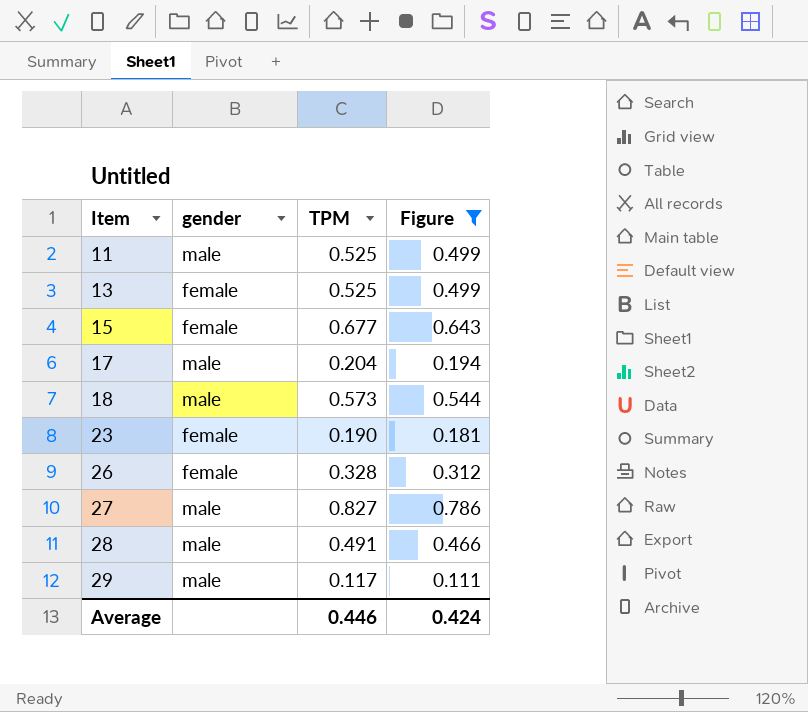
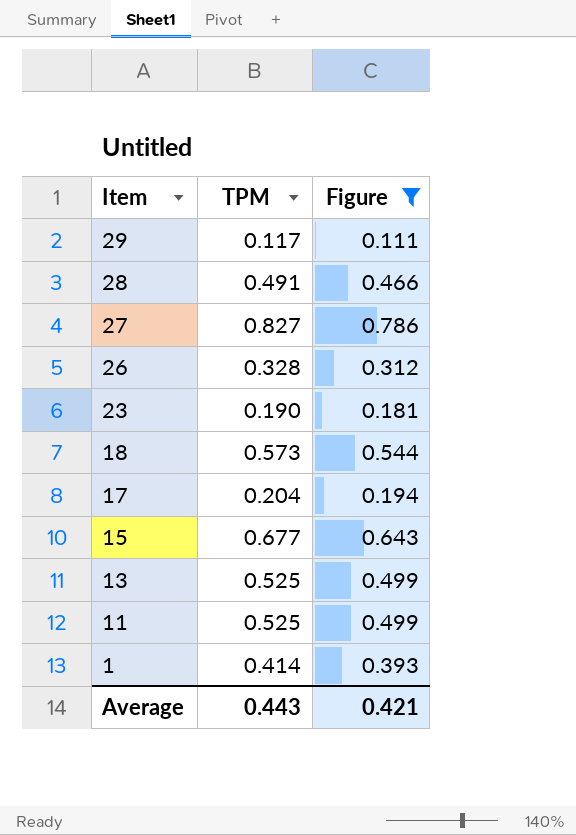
row order: Item ascending -> Item descending
column gender | position: 2 -> none
row 1: none -> 0.414 | 0.393
Average | TPM: 0.446 -> 0.443
Average | Figure: 0.424 -> 0.421

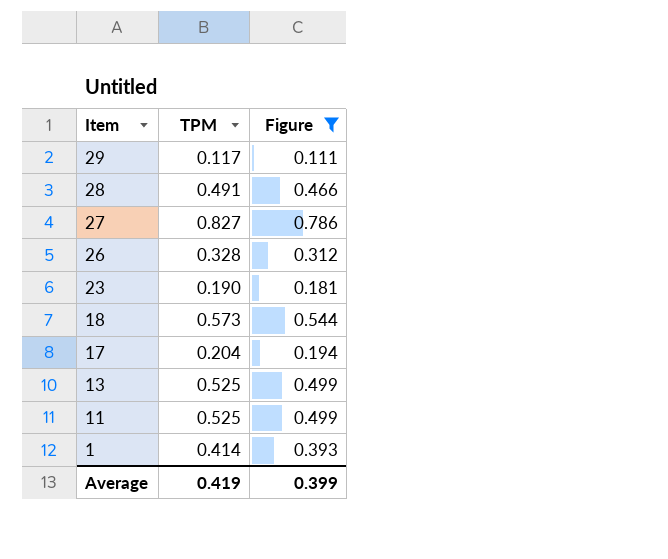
row 15: 0.677 | 0.643 -> none
Average | TPM: 0.443 -> 0.419
Average | Figure: 0.421 -> 0.399

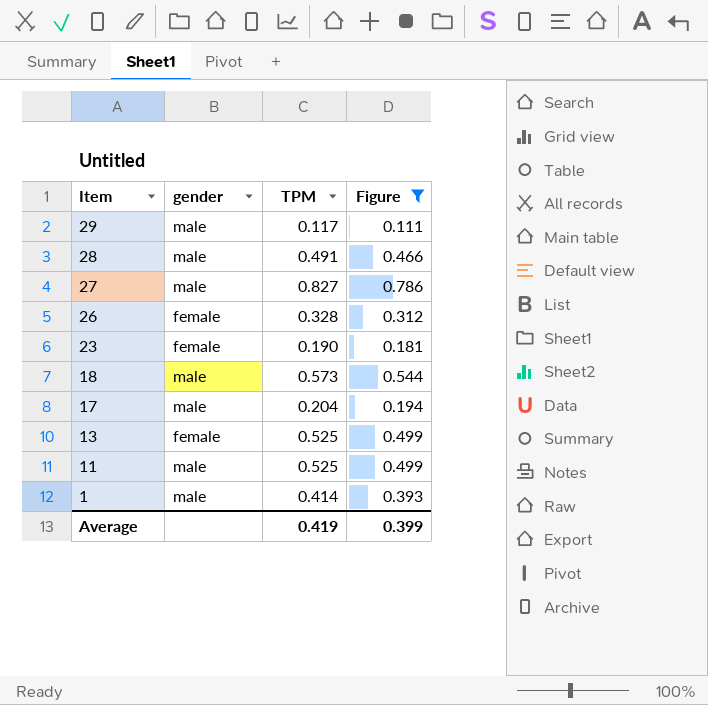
column gender | position: none -> 2

